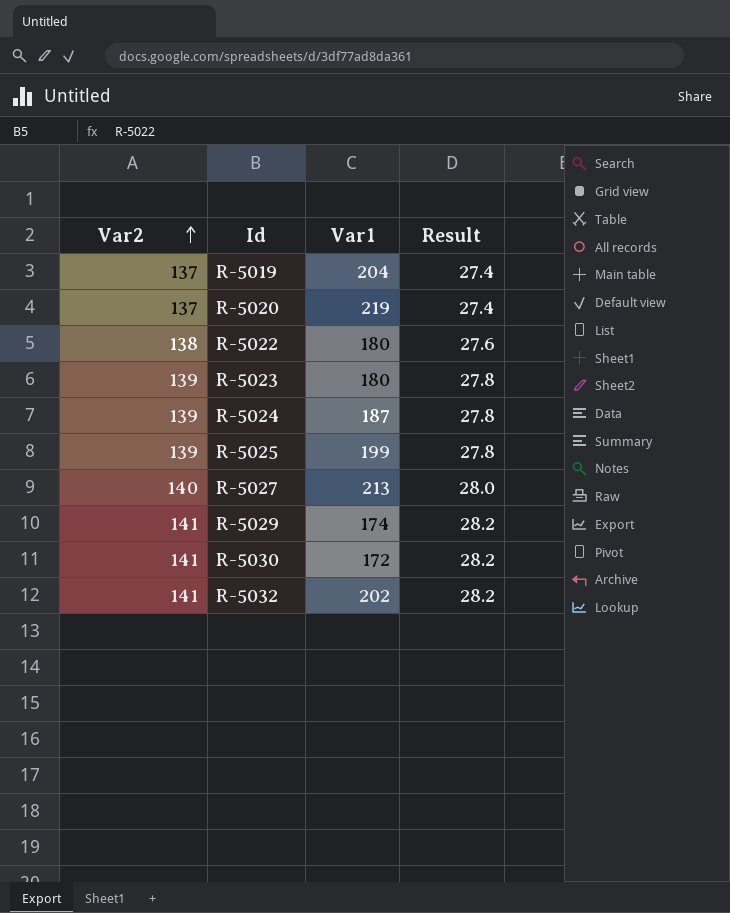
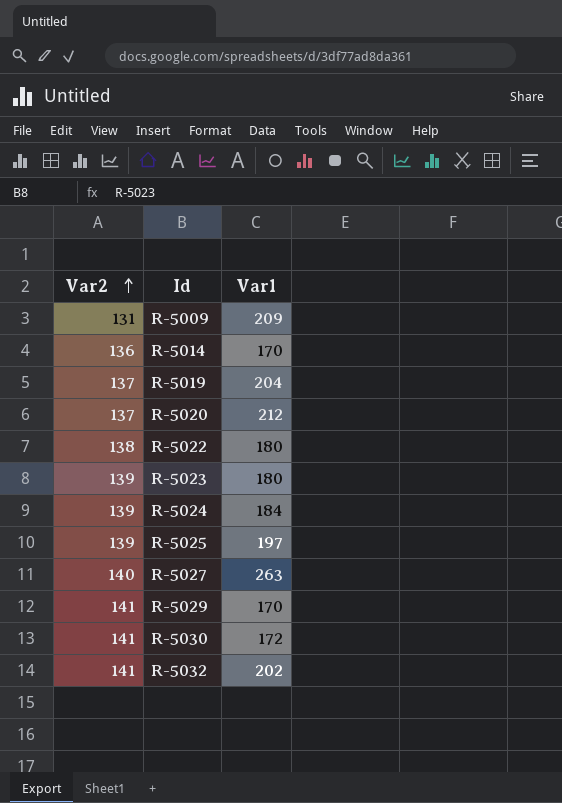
column Result | formula: [Var2] * 0.2 -> none
row R-5009: none -> 131 | 209
row R-5014: none -> 136 | 170
R-5020 | Var1: 219 -> 212
R-5024 | Var1: 187 -> 184
R-5025 | Var1: 199 -> 197
R-5027 | Var1: 213 -> 263
R-5029 | Var1: 174 -> 170

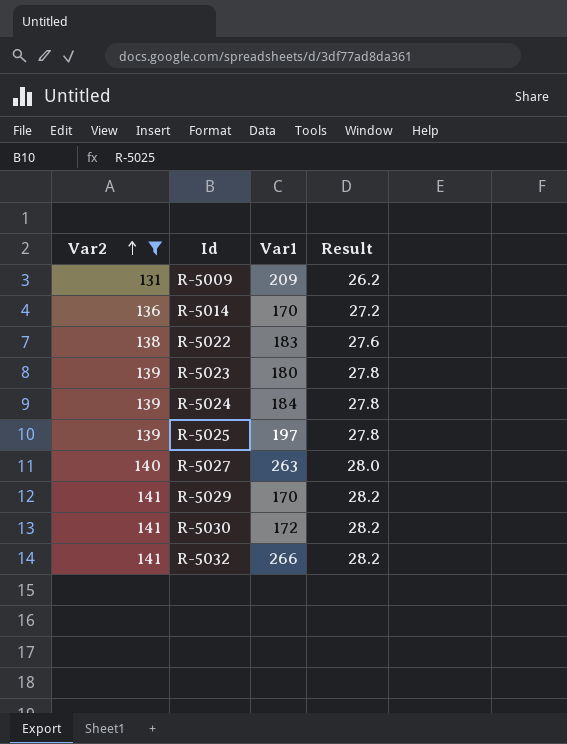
filter: none -> Var2 != 137
column Result | formula: none -> [Var2] * 0.2
R-5022 | Var1: 180 -> 183
R-5032 | Var1: 202 -> 266

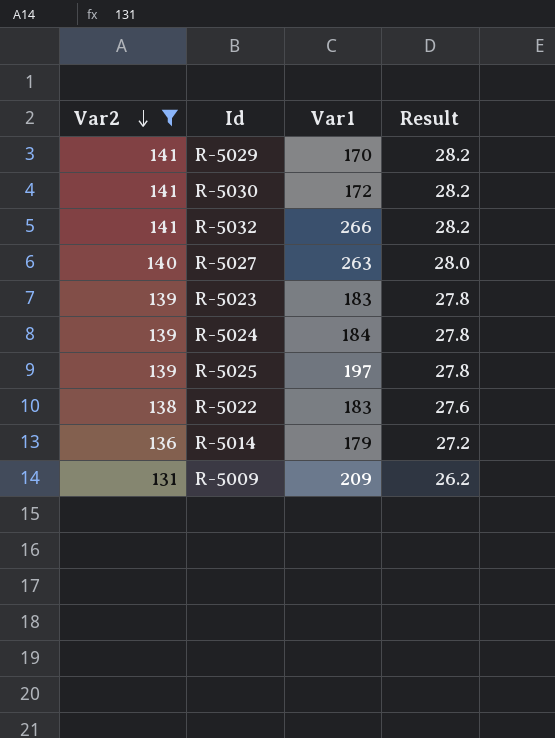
row order: Var2 ascending -> Var2 descending
R-5023 | Var1: 180 -> 183
R-5014 | Var1: 170 -> 179

